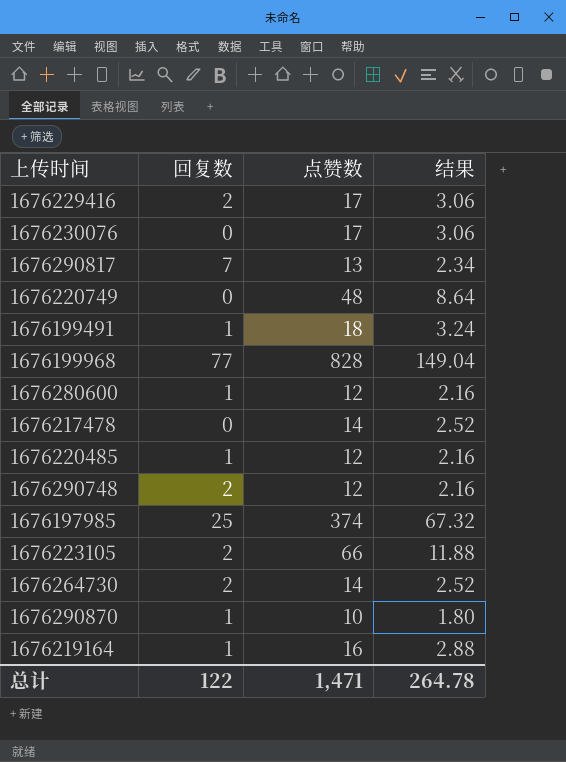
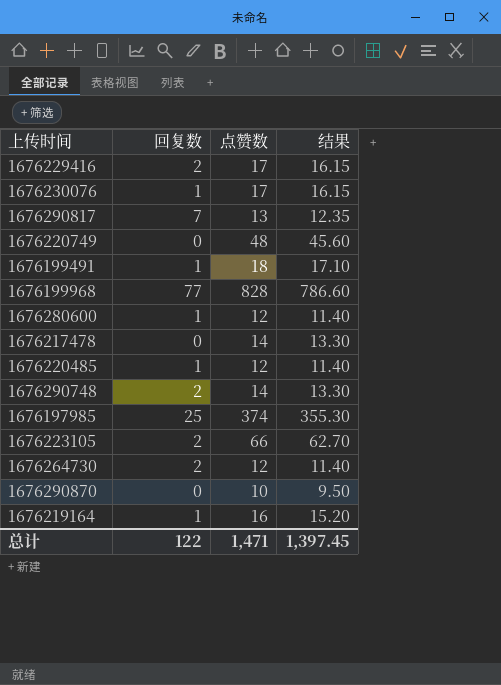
column 结果 | formula: [点赞数] * 0.18 -> [点赞数] * 0.95
1676230076 | 回复数: 0 -> 1
1676290748 | 点赞数: 12 -> 14
1676264730 | 点赞数: 14 -> 12
1676290870 | 回复数: 1 -> 0
总计 | 结果: 264.78 -> 1,397.45

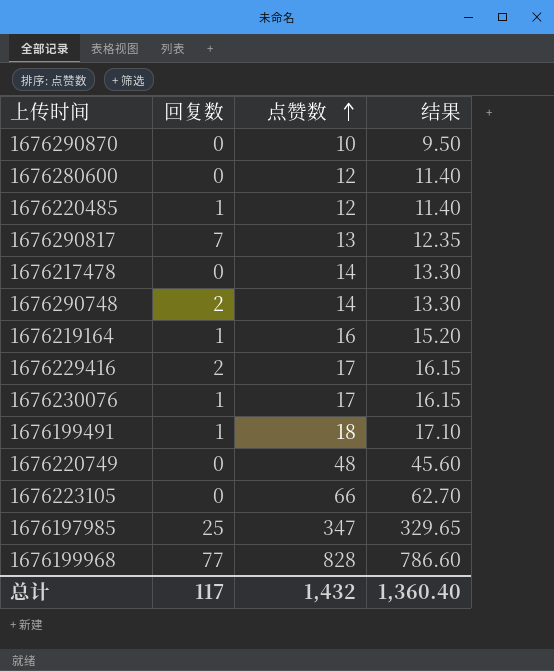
row order: none -> 点赞数 ascending
row 1676264730: 2 | 12 | 11.40 -> none
1676280600 | 回复数: 1 -> 0
1676223105 | 回复数: 2 -> 0
1676197985 | 点赞数: 374 -> 347
1676197985 | 结果: 355.30 -> 329.65
总计 | 回复数: 122 -> 117
总计 | 点赞数: 1,471 -> 1,432
总计 | 结果: 1,397.45 -> 1,360.40

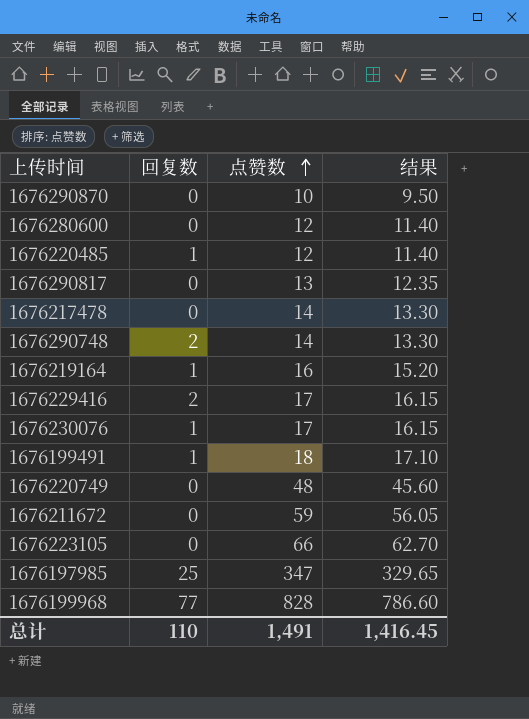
1676290817 | 回复数: 7 -> 0
row 1676211672: none -> 0 | 59 | 56.05
总计 | 回复数: 117 -> 110
总计 | 点赞数: 1,432 -> 1,491
总计 | 结果: 1,360.40 -> 1,416.45

